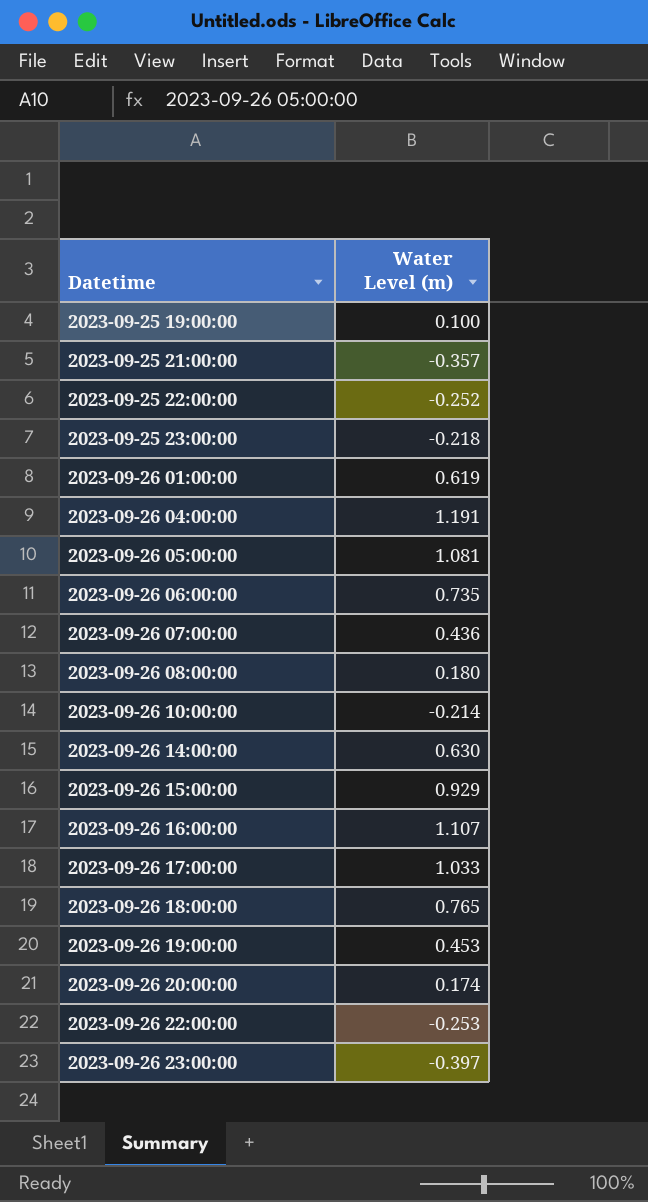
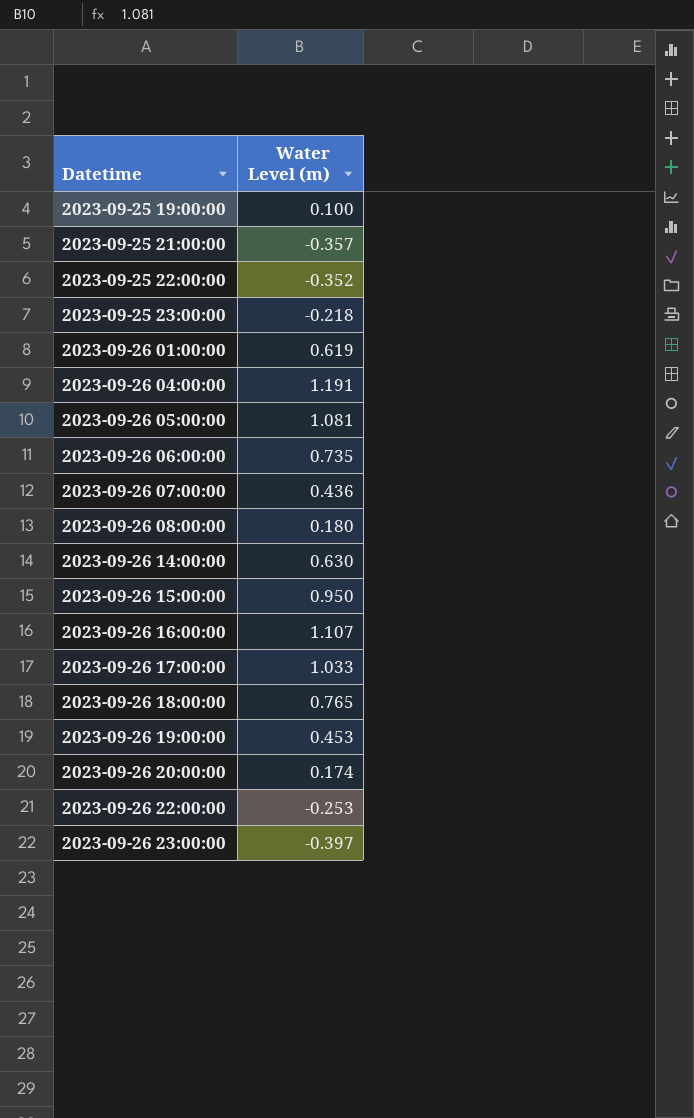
row 2023-09-26 10:00:00: -0.214 -> none
2023-09-25 22:00:00 | Water Level (m): -0.252 -> -0.352
2023-09-26 15:00:00 | Water Level (m): 0.929 -> 0.950

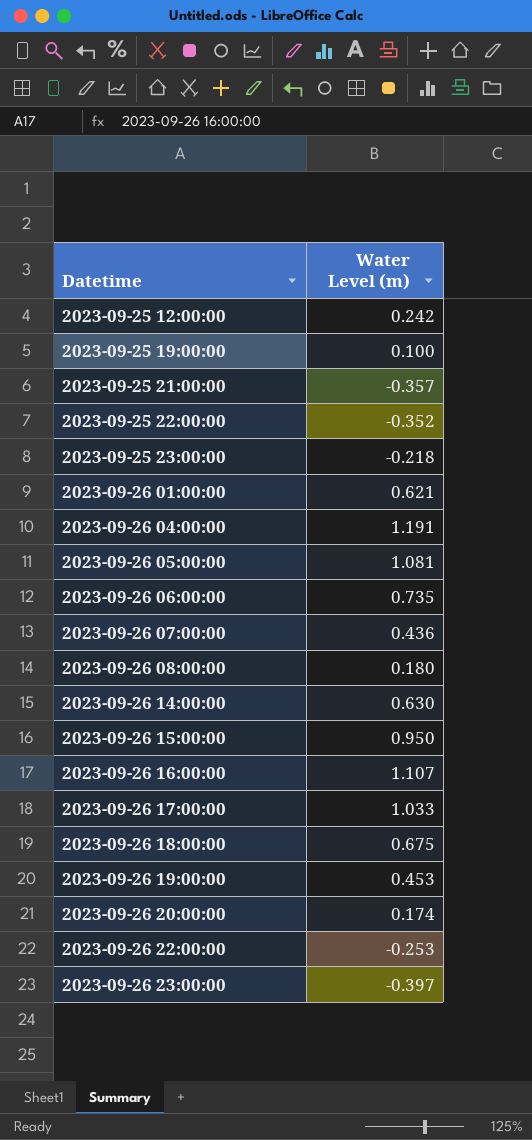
row 2023-09-25 12:00:00: none -> 0.242
2023-09-26 01:00:00 | Water Level (m): 0.619 -> 0.621
2023-09-26 18:00:00 | Water Level (m): 0.765 -> 0.675

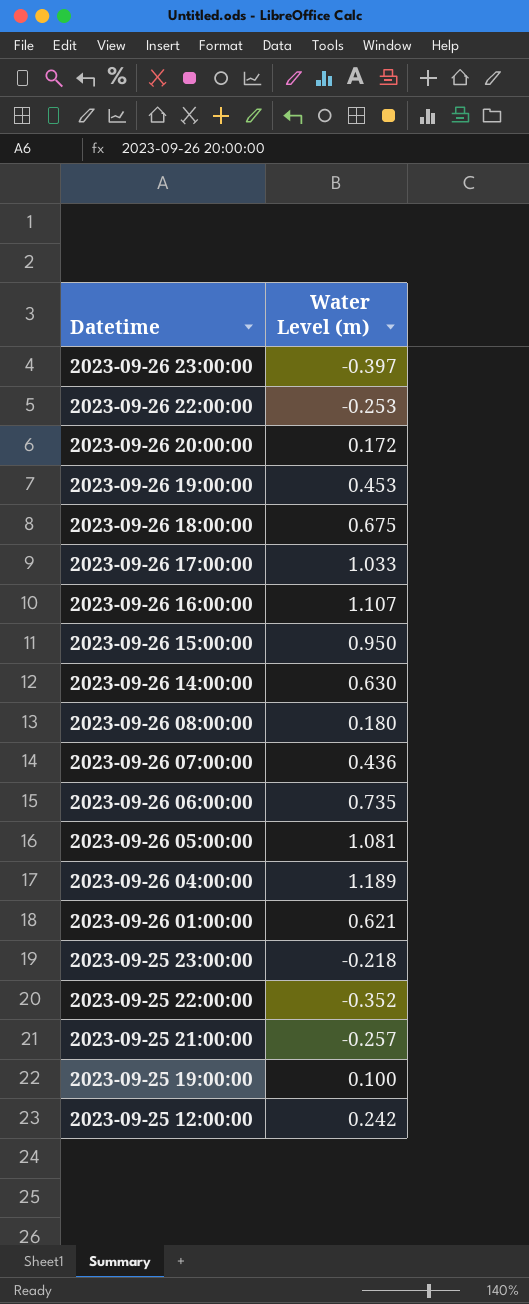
row order: Datetime ascending -> Datetime descending
2023-09-26 20:00:00 | Water Level (m): 0.174 -> 0.172
2023-09-26 04:00:00 | Water Level (m): 1.191 -> 1.189
2023-09-25 21:00:00 | Water Level (m): -0.357 -> -0.257

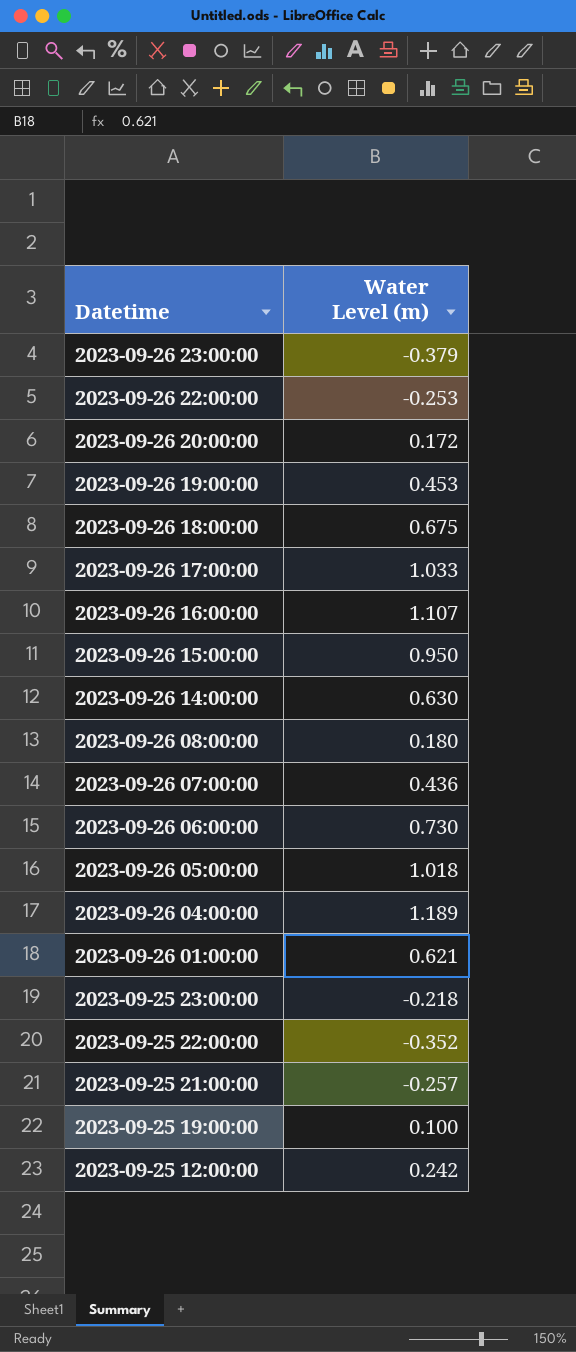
2023-09-26 23:00:00 | Water Level (m): -0.397 -> -0.379
2023-09-26 06:00:00 | Water Level (m): 0.735 -> 0.730
2023-09-26 05:00:00 | Water Level (m): 1.081 -> 1.018

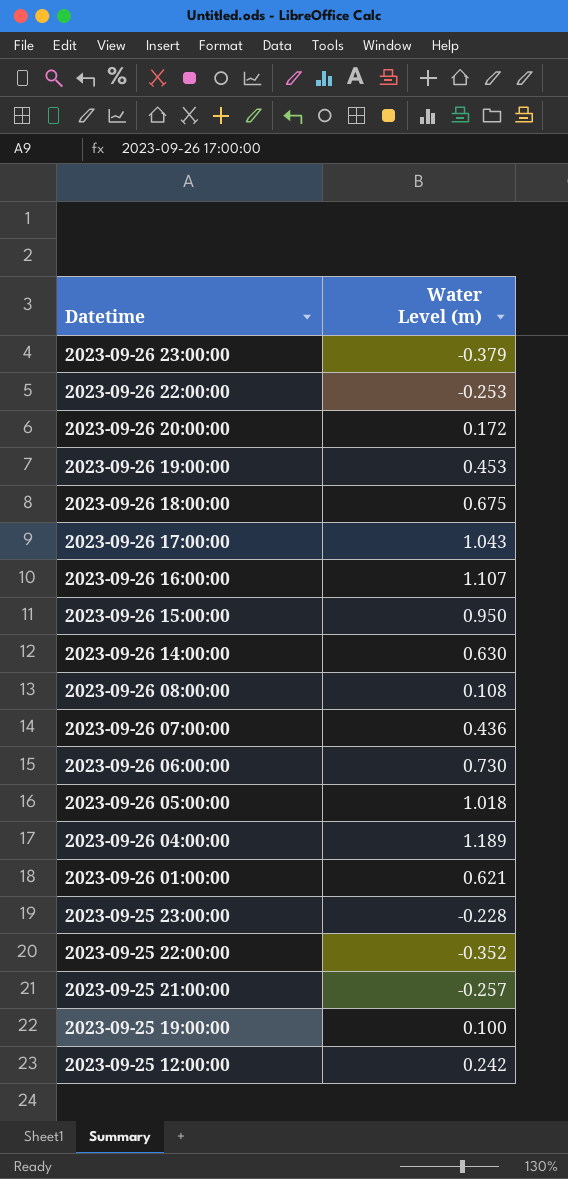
2023-09-26 17:00:00 | Water Level (m): 1.033 -> 1.043
2023-09-26 08:00:00 | Water Level (m): 0.180 -> 0.108
2023-09-25 23:00:00 | Water Level (m): -0.218 -> -0.228

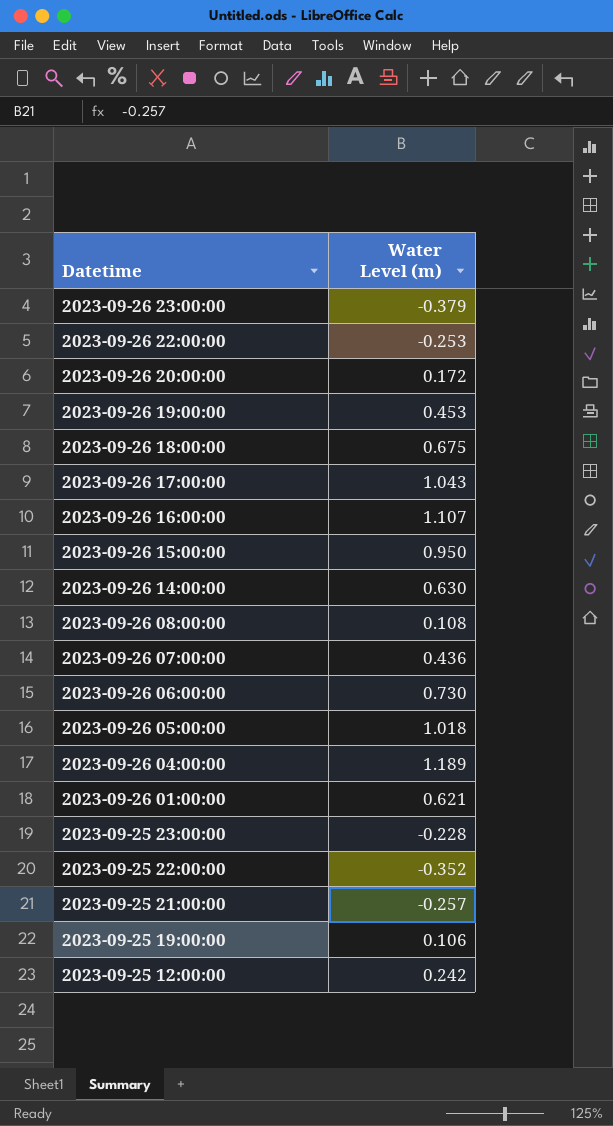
2023-09-25 19:00:00 | Water Level (m): 0.100 -> 0.106

